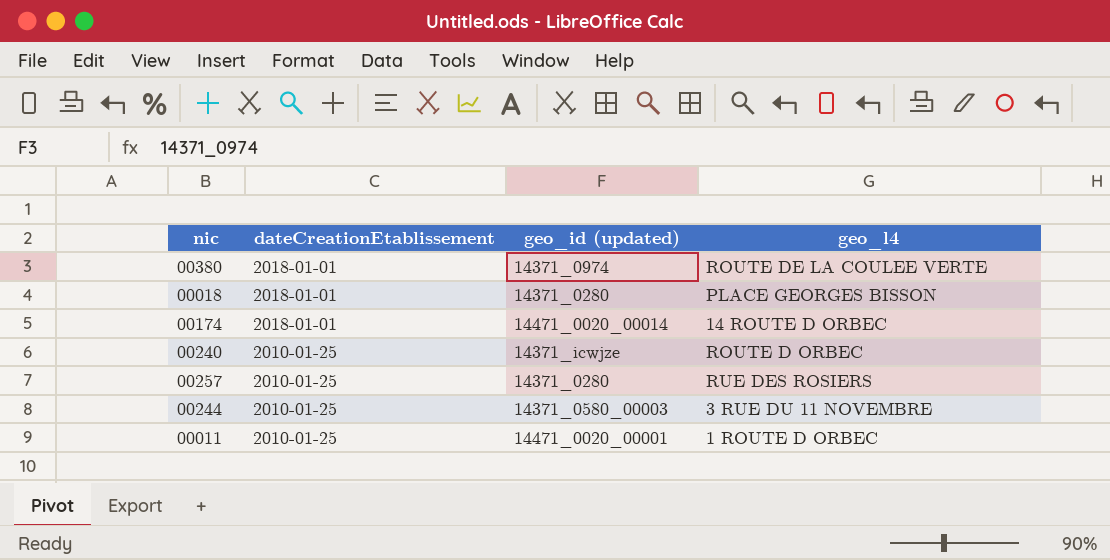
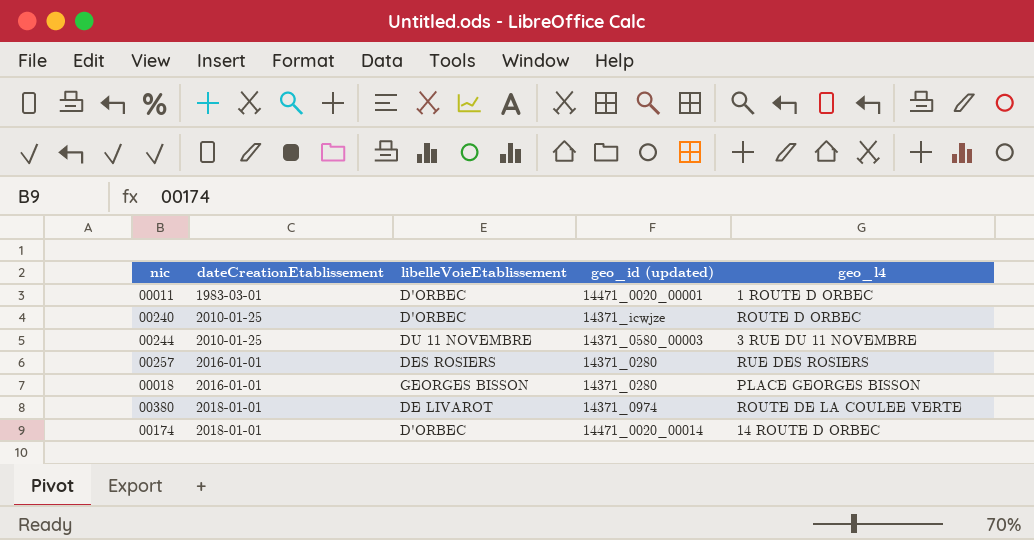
row order: dateCreationEtablissement descending -> dateCreationEtablissement ascending
column libelleVoieEtablissement | position: none -> 3
00011 | dateCreationEtablissement: 2010-01-25 -> 1983-03-01
00257 | dateCreationEtablissement: 2010-01-25 -> 2016-01-01
00018 | dateCreationEtablissement: 2018-01-01 -> 2016-01-01

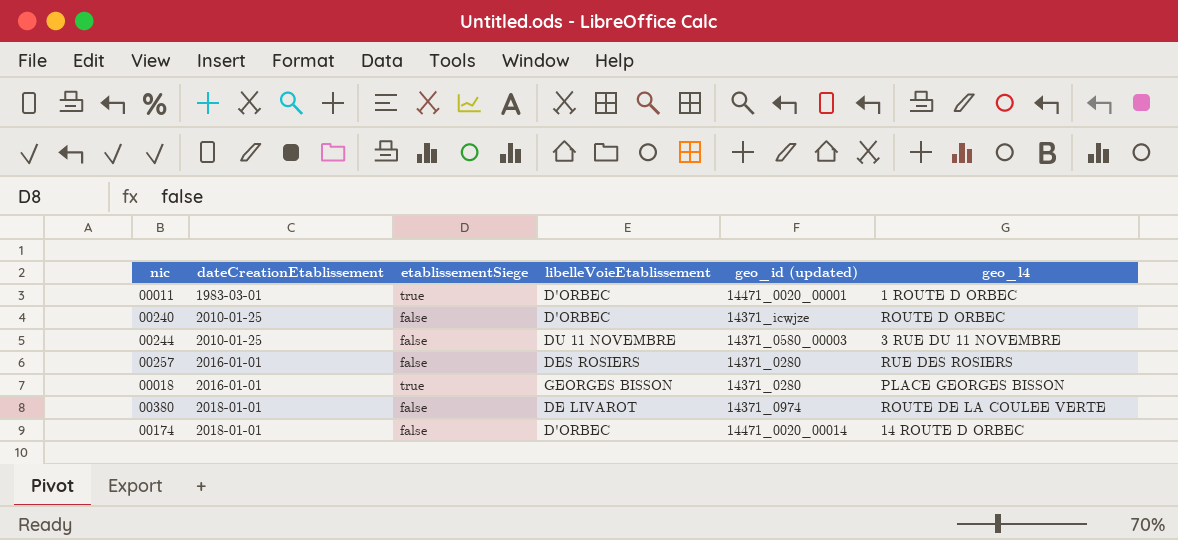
column etablissementSiege | position: none -> 3

